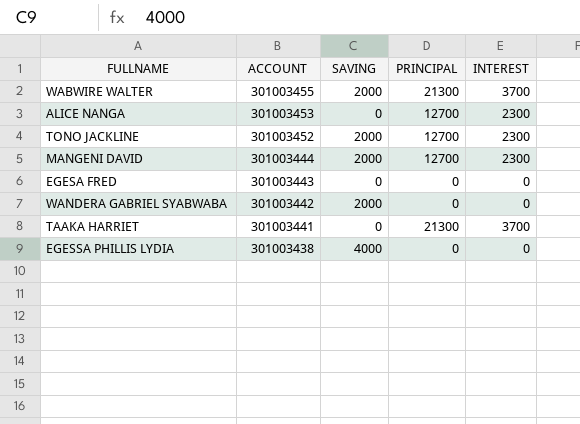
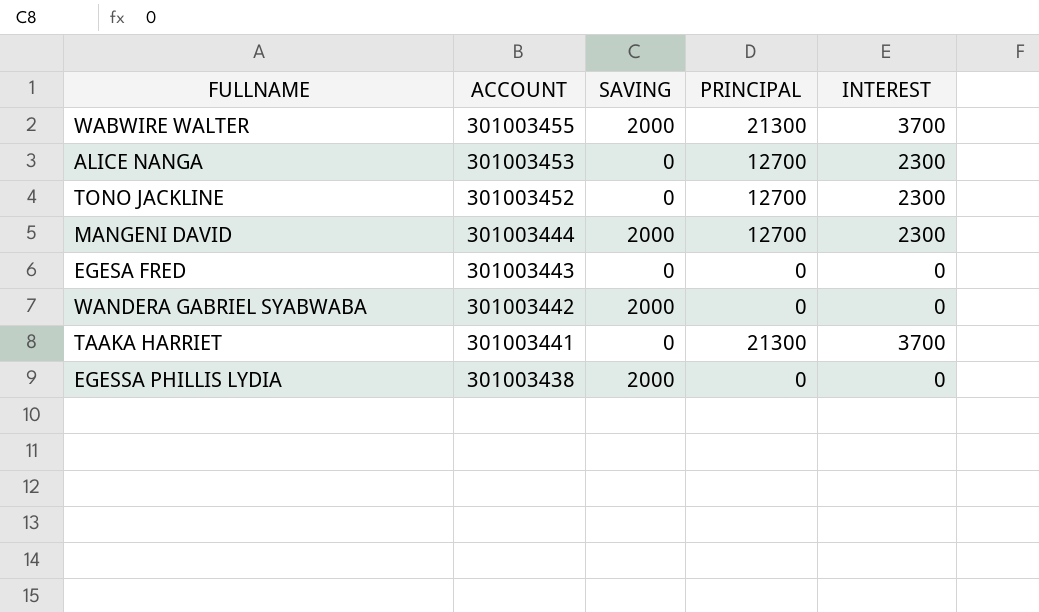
TONO JACKLINE | SAVING: 2000 -> 0
EGESSA PHILLIS LYDIA | SAVING: 4000 -> 2000

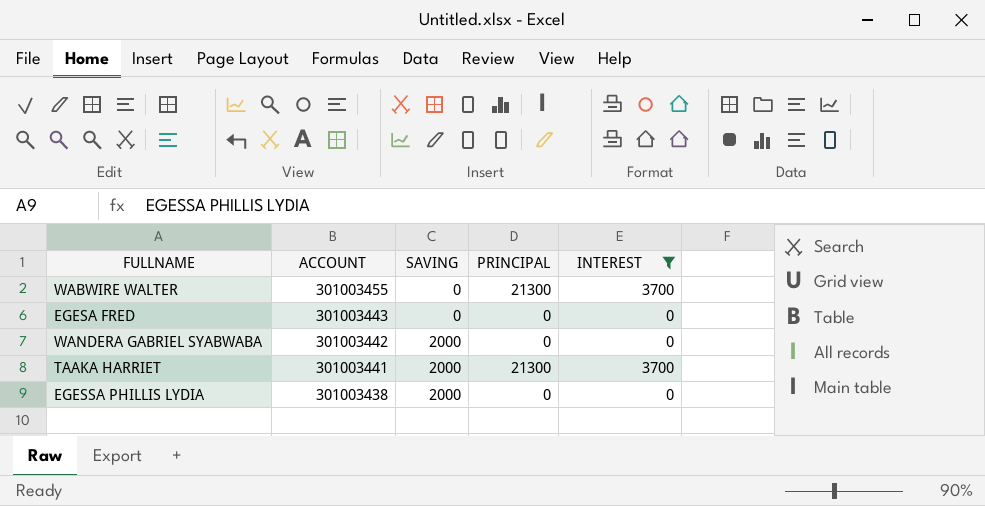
filter: none -> INTEREST != 2300
WABWIRE WALTER | SAVING: 2000 -> 0
TAAKA HARRIET | SAVING: 0 -> 2000

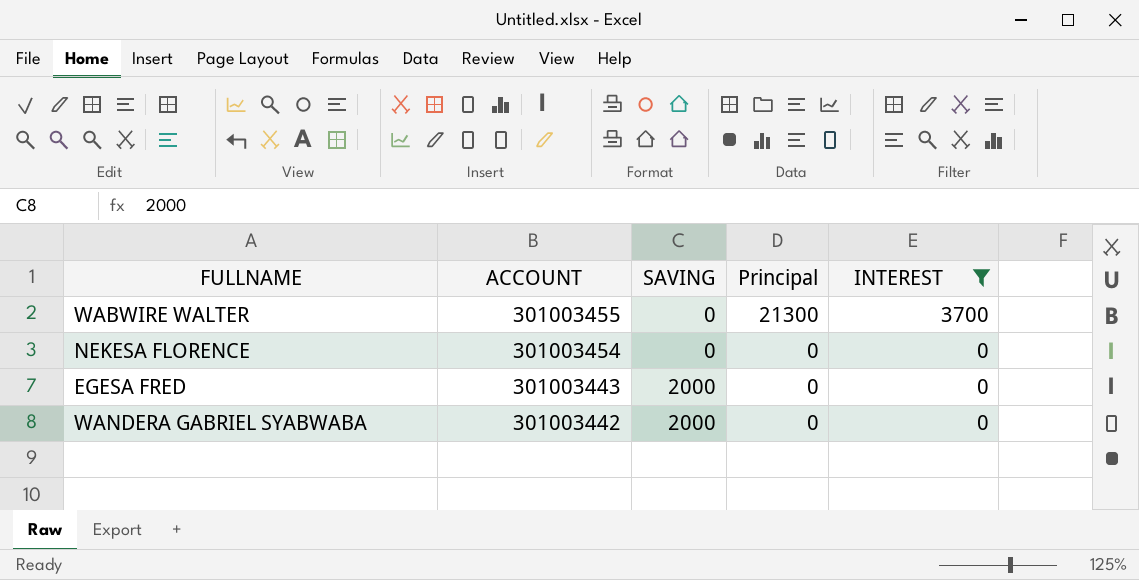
column name: PRINCIPAL -> Principal
row TAAKA HARRIET: 301003441 | 2000 | 21300 | 3700 -> none
row EGESSA PHILLIS LYDIA: 301003438 | 2000 | 0 | 0 -> none
row NEKESA FLORENCE: none -> 301003454 | 0 | 0 | 0
EGESA FRED | SAVING: 0 -> 2000

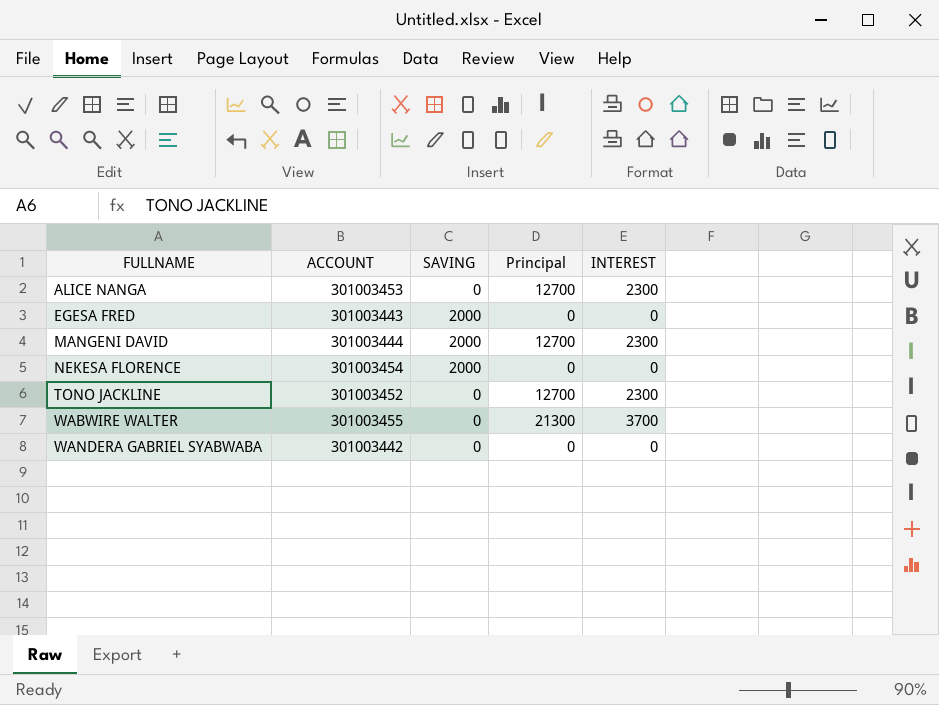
filter: INTEREST != 2300 -> none
row order: ACCOUNT descending -> FULLNAME ascending
NEKESA FLORENCE | SAVING: 0 -> 2000
WANDERA GABRIEL SYABWABA | SAVING: 2000 -> 0

